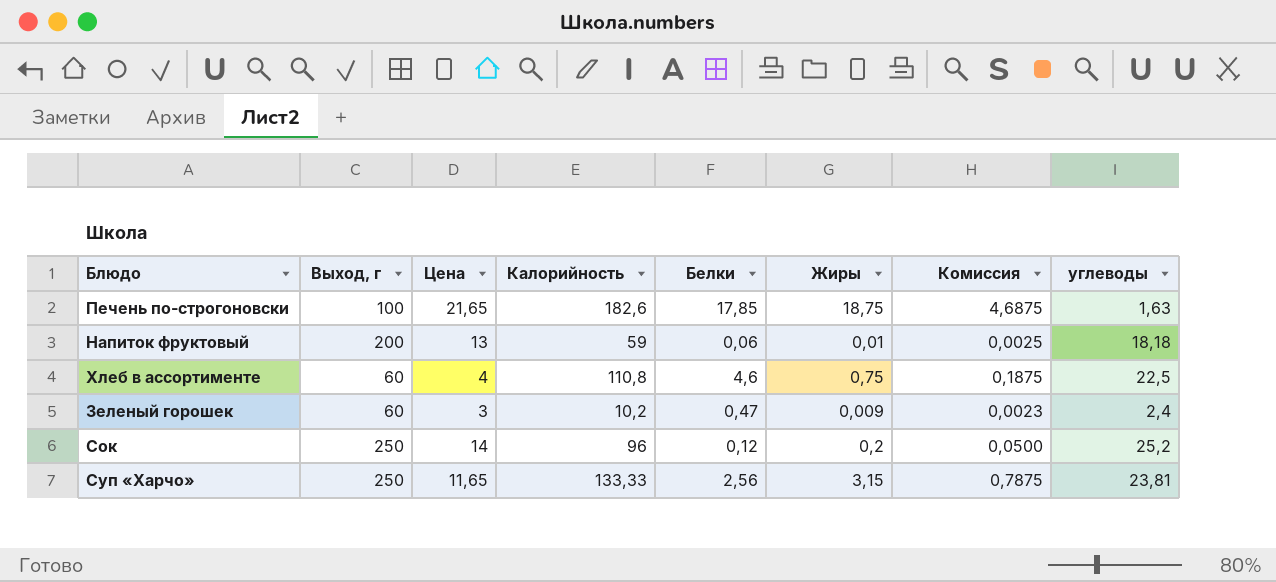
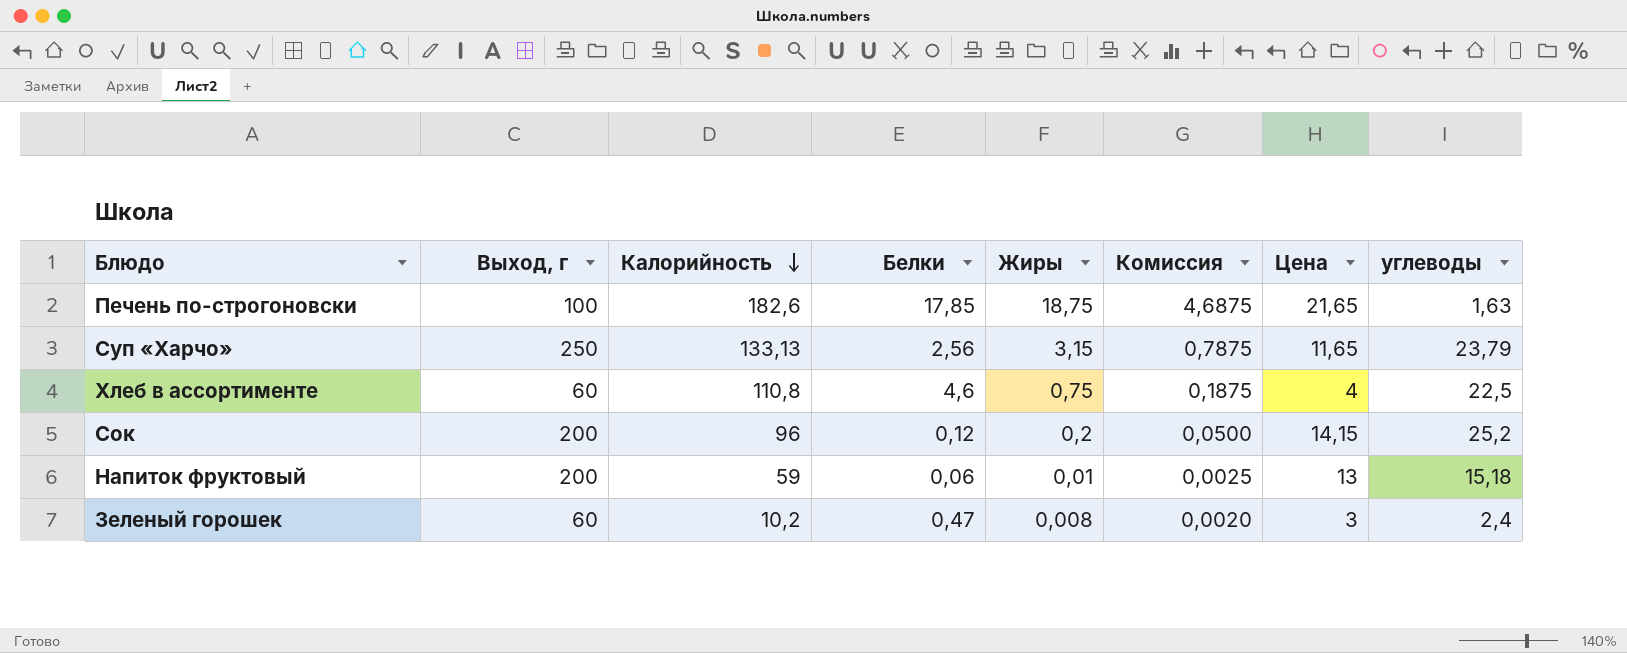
row order: none -> Калорийность descending
column Цена | position: 3 -> 7
Суп «Харчо» | Калорийность: 133,33 -> 133,13
Суп «Харчо» | углеводы: 23,81 -> 23,79
Сок | Выход, г: 250 -> 200
Сок | Цена: 14 -> 14,15
Напиток фруктовый | углеводы: 18,18 -> 15,18
Зеленый горошек | Жиры: 0,009 -> 0,008
Зеленый горошек | Комиссия: 0,0023 -> 0,0020

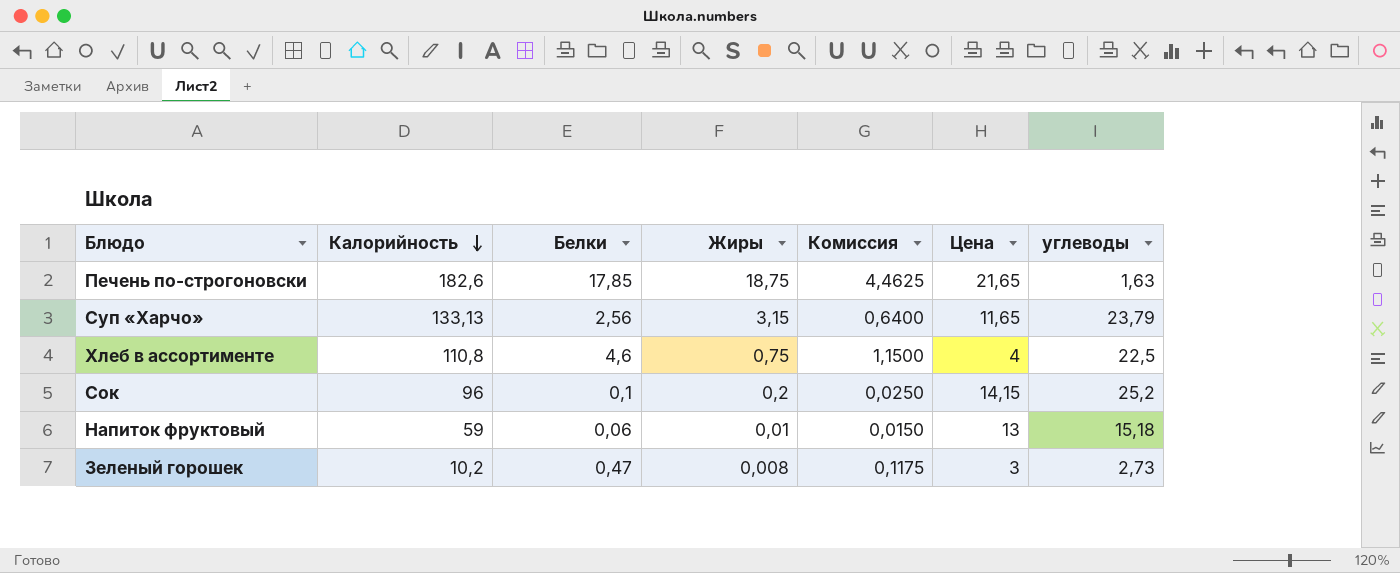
column Выход, г | position: 2 -> none
column Комиссия | formula: [Жиры] * 0,25 -> [Белки] * 0,25
Сок | Белки: 0,12 -> 0,1
Зеленый горошек | углеводы: 2,4 -> 2,73

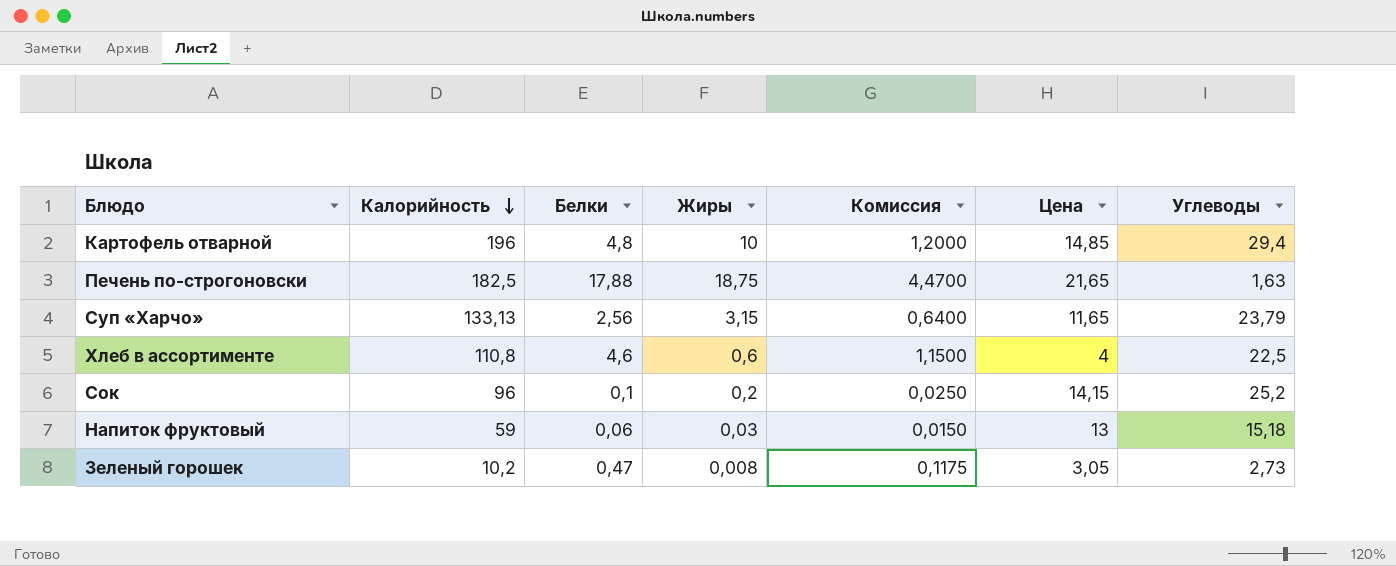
column name: углеводы -> Углеводы
row Картофель отварной: none -> 196 | 4,8 | 10 | 1,2000 | 14,85 | 29,4
Печень по-строгоновски | Калорийность: 182,6 -> 182,5
Печень по-строгоновски | Белки: 17,85 -> 17,88
Печень по-строгоновски | Комиссия: 4,4625 -> 4,4700
Хлеб в ассортименте | Жиры: 0,75 -> 0,6
Напиток фруктовый | Жиры: 0,01 -> 0,03
Зеленый горошек | Цена: 3 -> 3,05

